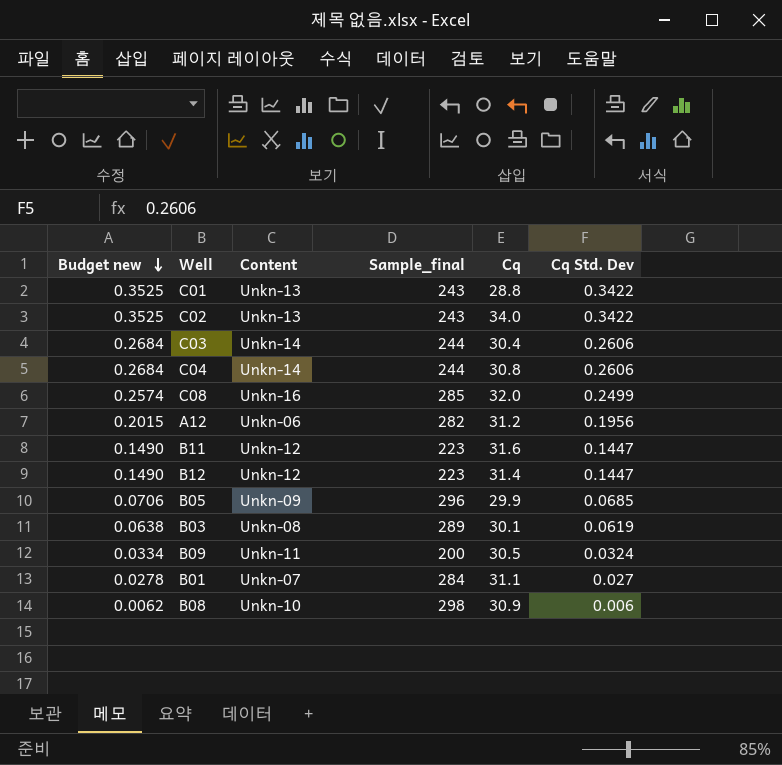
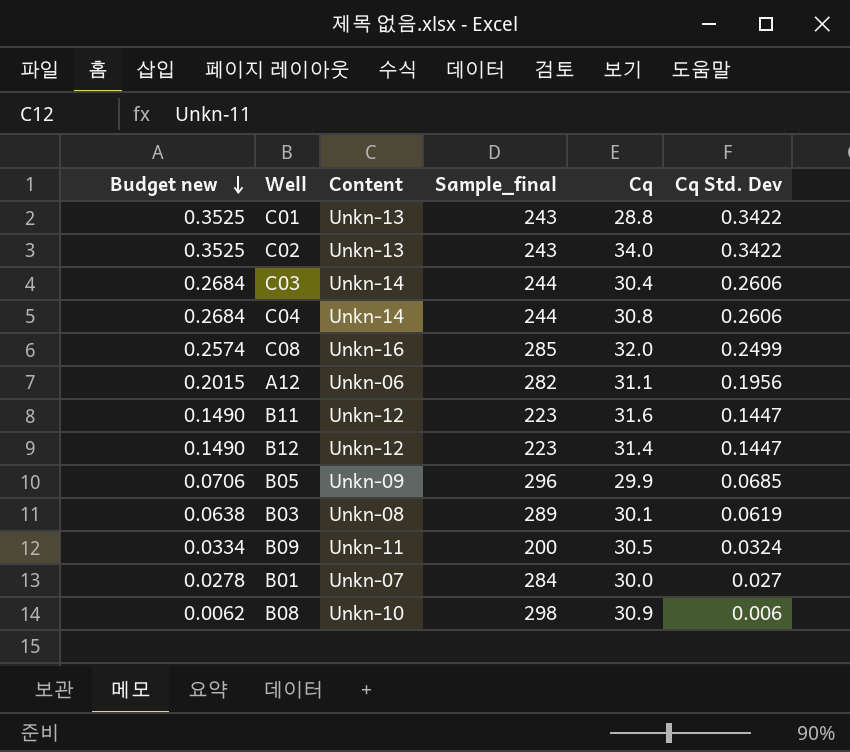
A12 | Cq: 31.2 -> 31.1
B01 | Cq: 31.1 -> 30.0

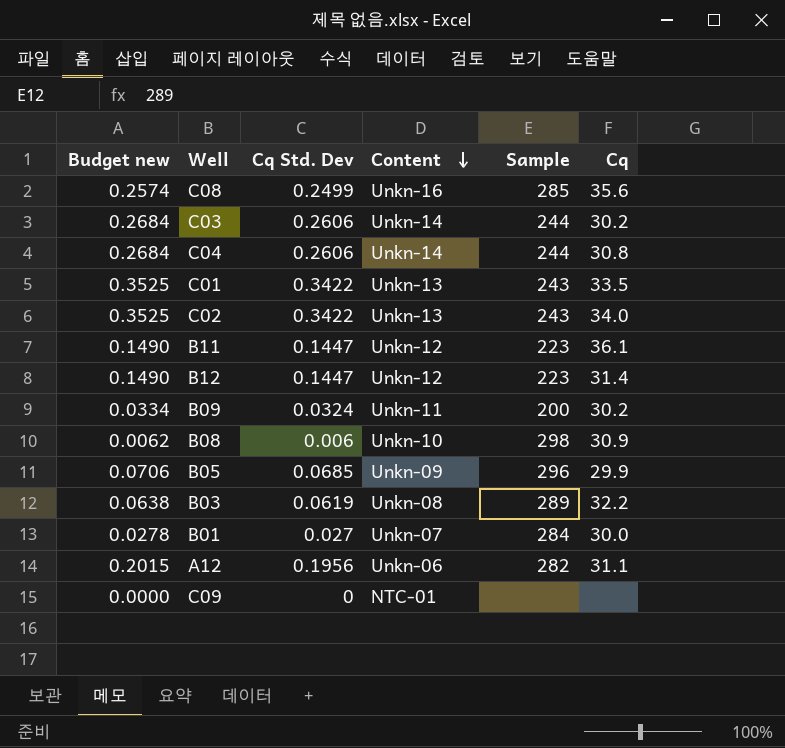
row order: Budget new descending -> Content descending
column Cq Std. Dev | position: 6 -> 3
column name: Sample_final -> Sample
C08 | Cq: 32.0 -> 35.6
C03 | Cq: 30.4 -> 30.2
C01 | Cq: 28.8 -> 33.5
B11 | Cq: 31.6 -> 36.1
B09 | Cq: 30.5 -> 30.2
B03 | Cq: 30.1 -> 32.2
row C09: none -> 0.0000 | 0 | NTC-01 | none | none

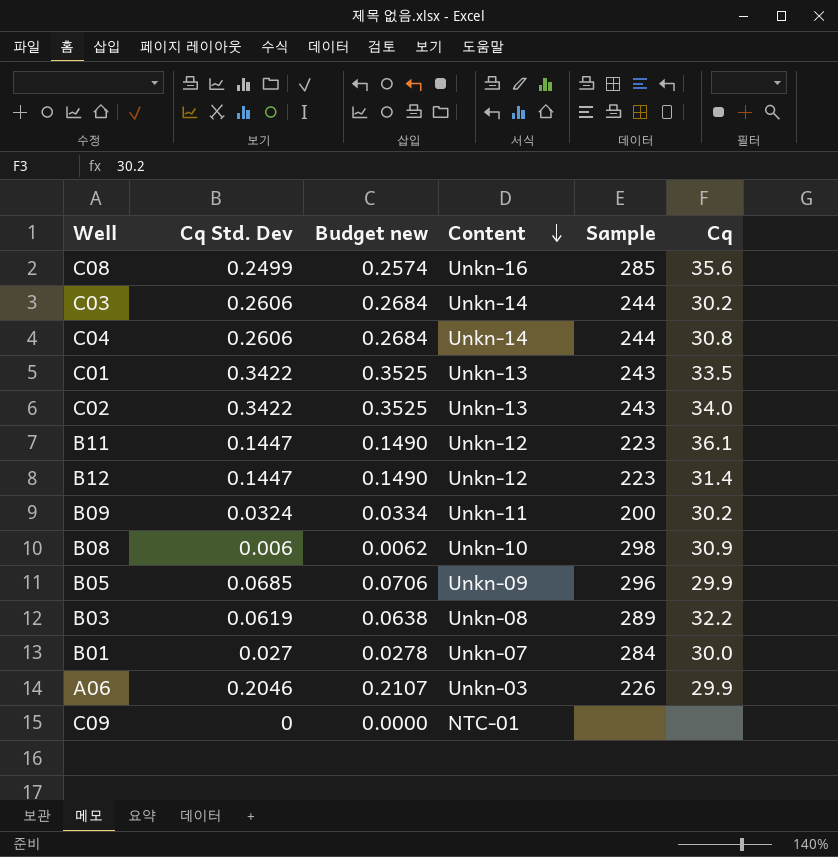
column Budget new | position: 1 -> 3
row A12: 0.2015 | 0.1956 | Unkn-06 | 282 | 31.1 -> none
row A06: none -> 0.2046 | 0.2107 | Unkn-03 | 226 | 29.9

